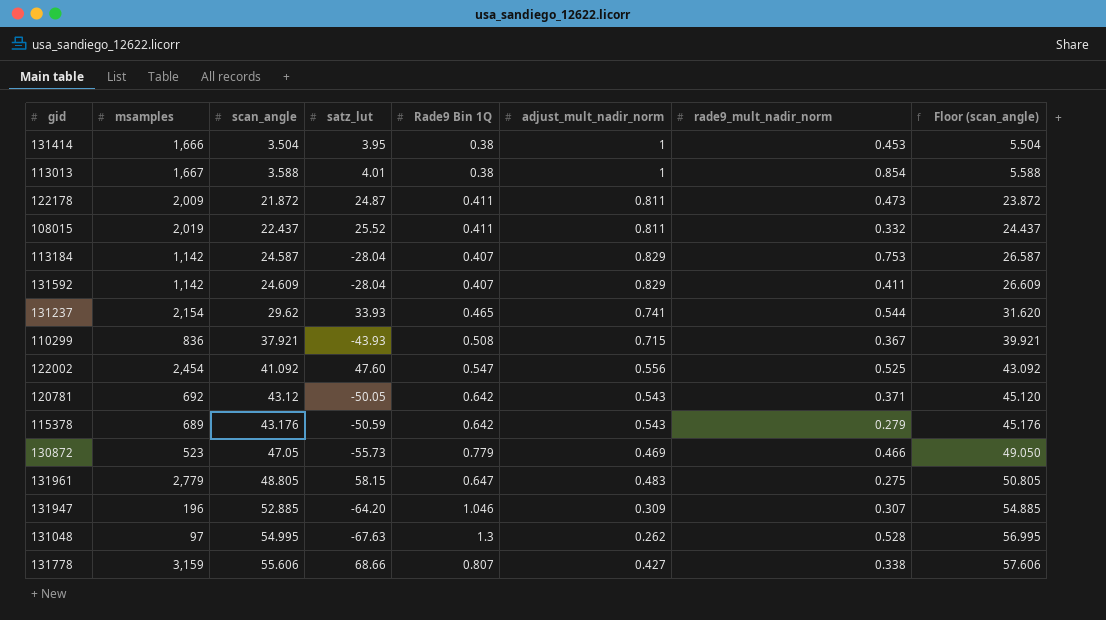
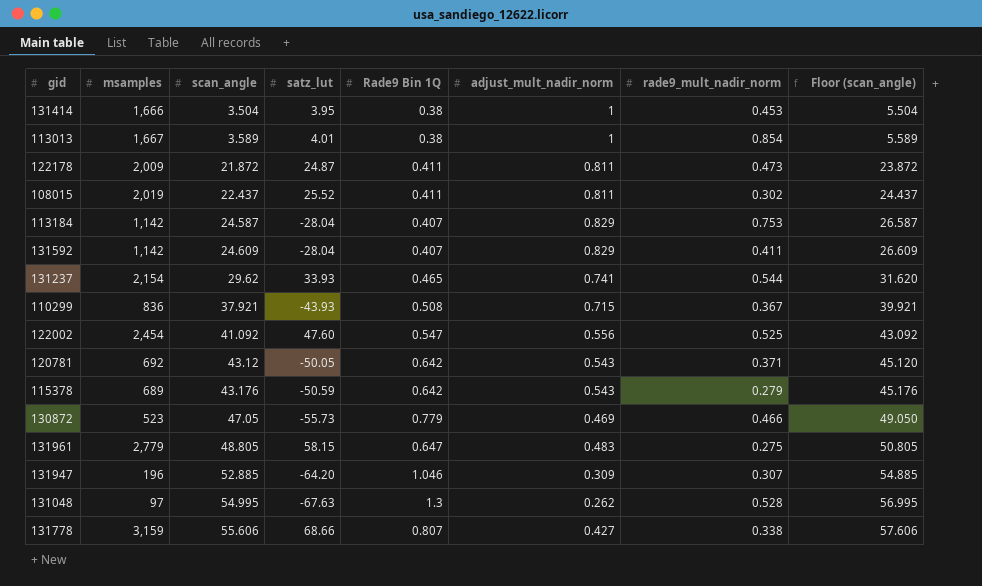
113013 | scan_angle: 3.588 -> 3.589
113013 | Floor (scan_angle): 5.588 -> 5.589
108015 | rade9_mult_nadir_norm: 0.332 -> 0.302

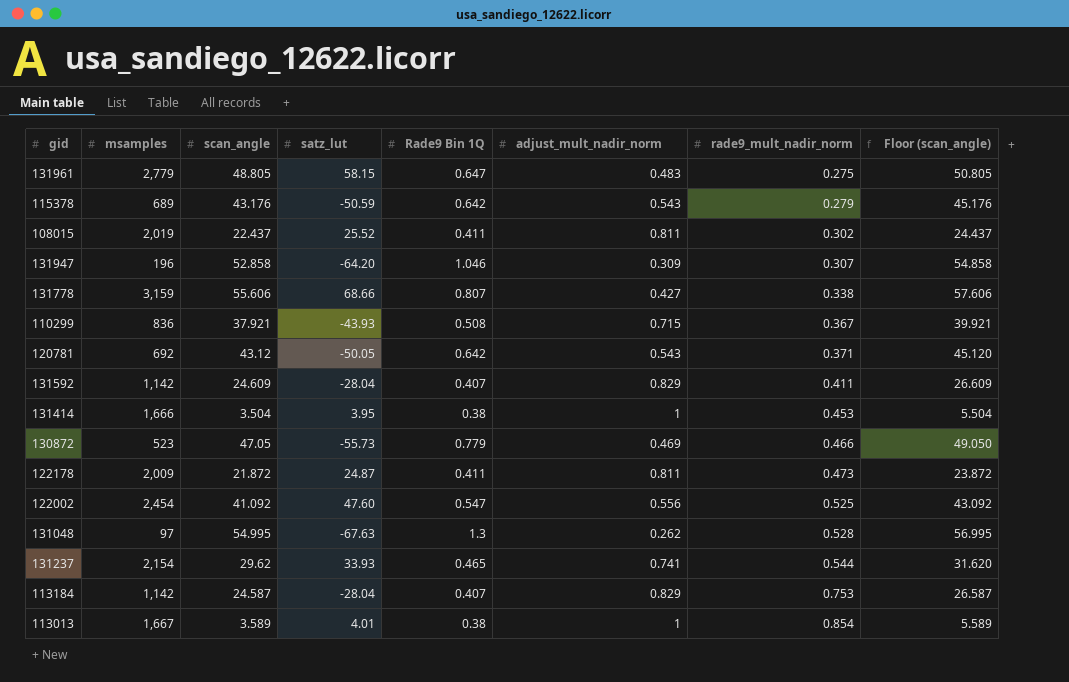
row order: scan_angle ascending -> rade9_mult_nadir_norm ascending
131947 | scan_angle: 52.885 -> 52.858
131947 | Floor (scan_angle): 54.885 -> 54.858

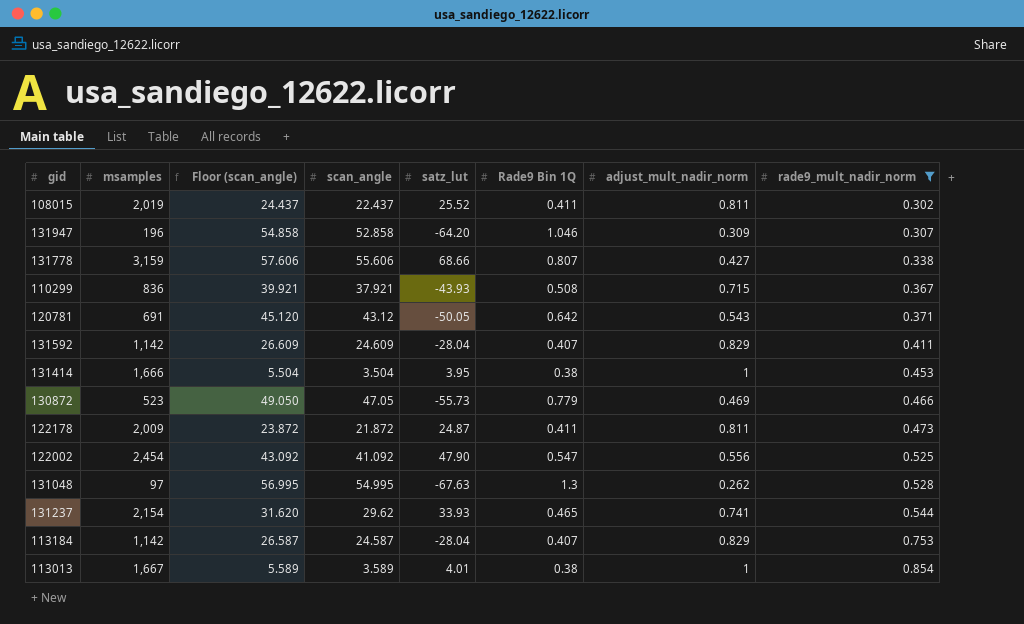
filter: none -> rade9_mult_nadir_norm >= 0.302
column Floor (scan_angle) | position: 8 -> 3
120781 | msamples: 692 -> 691
122002 | satz_lut: 47.60 -> 47.90

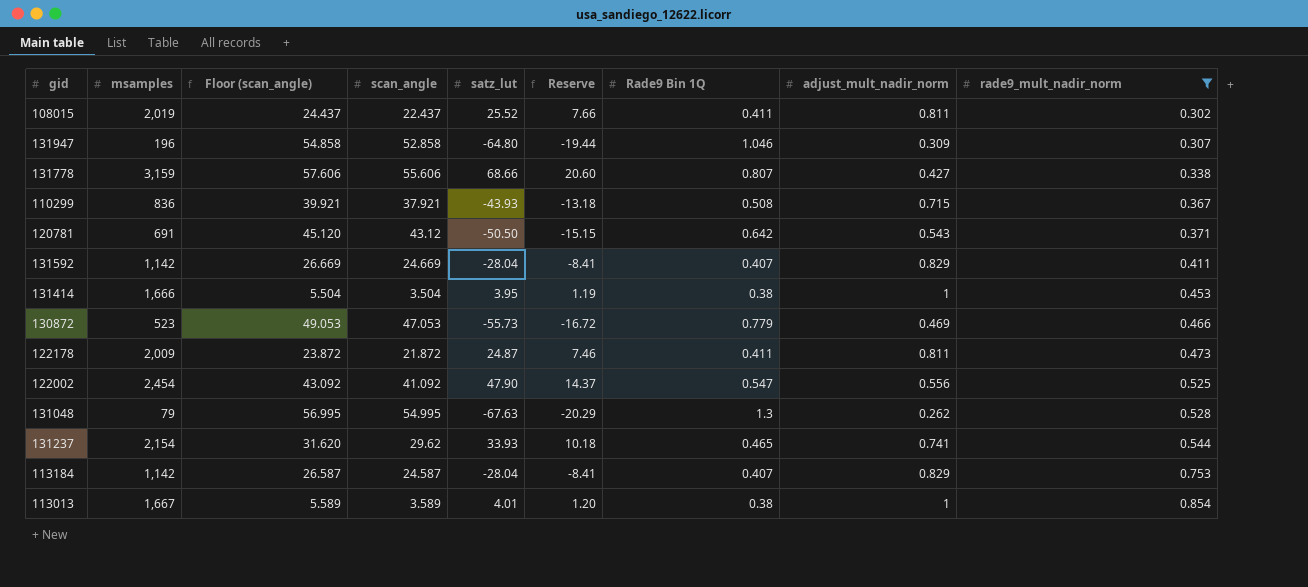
column Reserve | formula: none -> [satz_lut] * 0.3
131947 | satz_lut: -64.20 -> -64.80
120781 | satz_lut: -50.05 -> -50.50
131592 | Floor (scan_angle): 26.609 -> 26.669
131592 | scan_angle: 24.609 -> 24.669
130872 | Floor (scan_angle): 49.050 -> 49.053
130872 | scan_angle: 47.05 -> 47.053
131048 | msamples: 97 -> 79

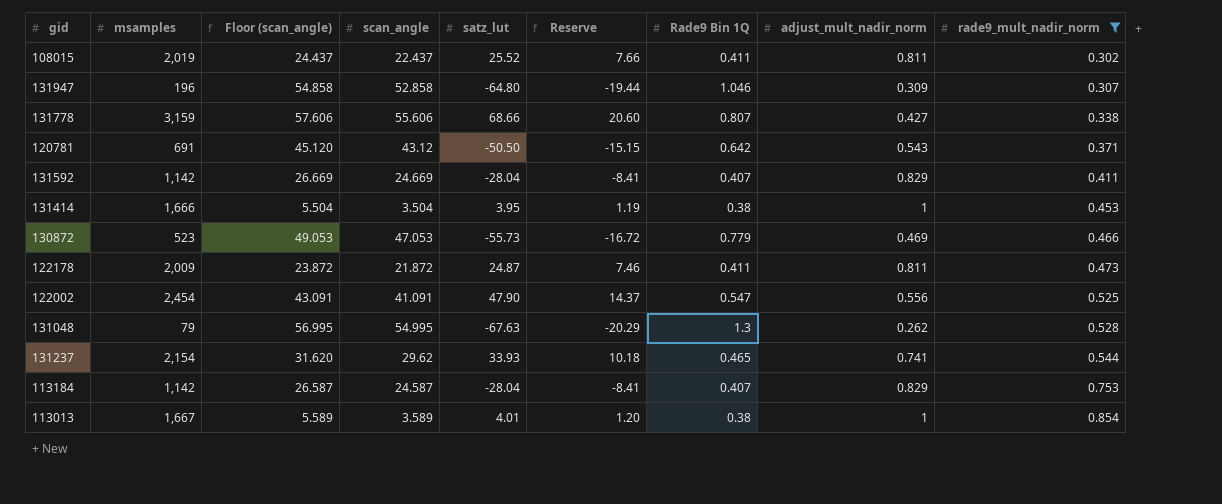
row 110299: 836 | 39.921 | 37.921 | -43.93 | -13.18 | 0.508 | 0.715 | 0.367 -> none
122002 | Floor (scan_angle): 43.092 -> 43.091
122002 | scan_angle: 41.092 -> 41.091

